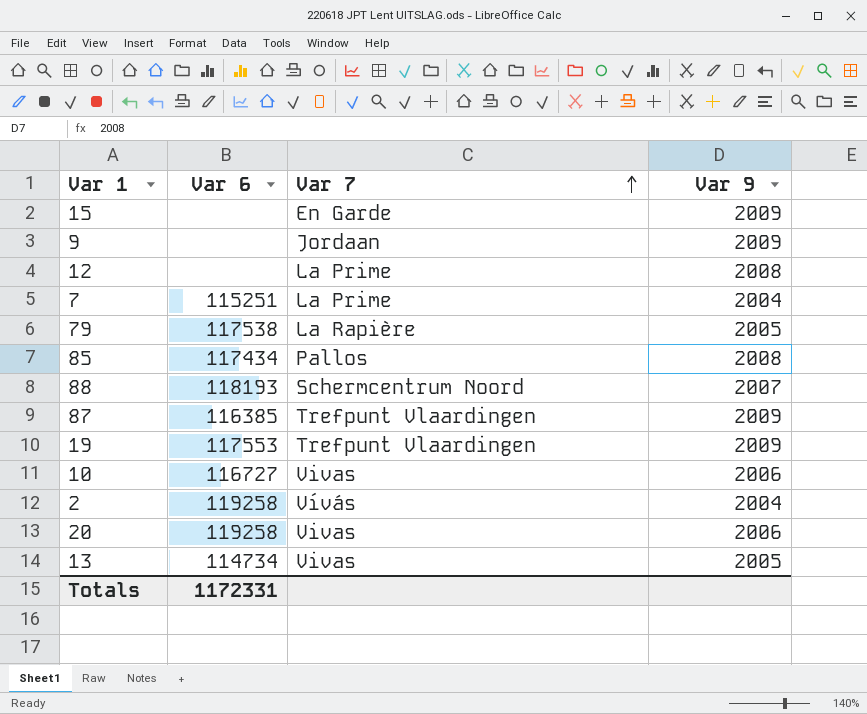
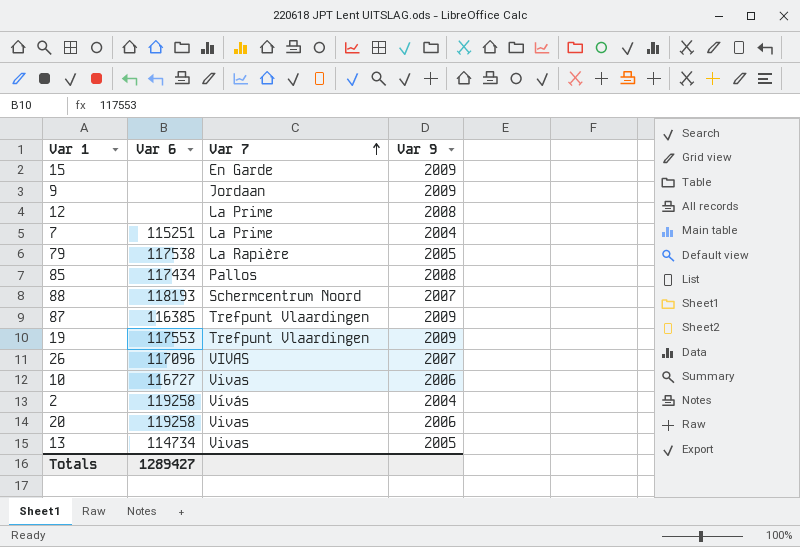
row 26: none -> 117096 | VIVAS | 2007
Totals | Var 6: 1172331 -> 1289427

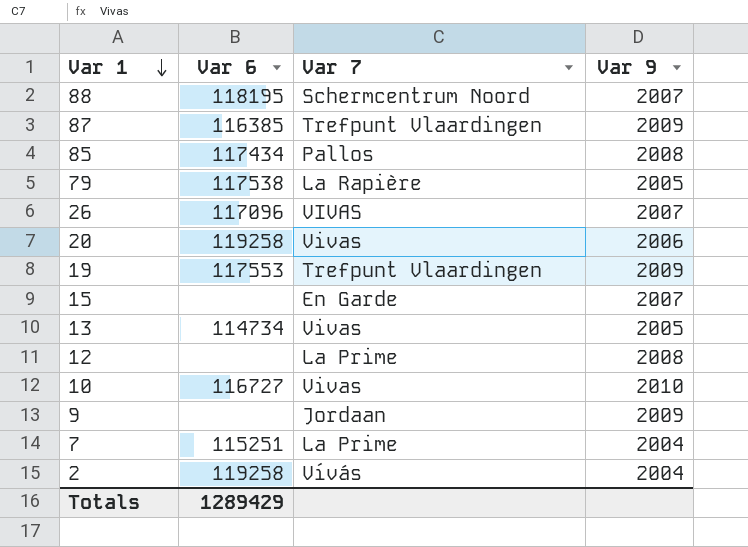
row order: Var 7 ascending -> Var 1 descending
88 | Var 6: 118193 -> 118195
15 | Var 9: 2009 -> 2007
10 | Var 9: 2006 -> 2010
Totals | Var 6: 1289427 -> 1289429

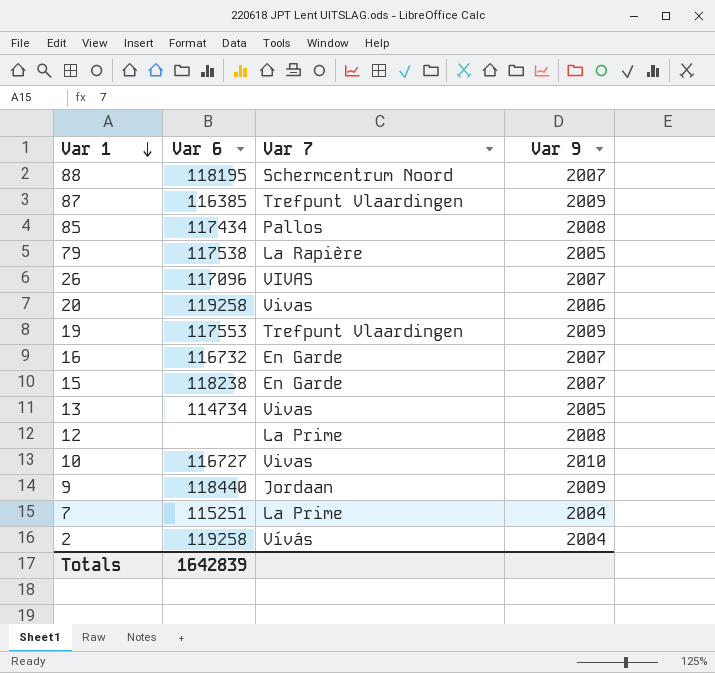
row 16: none -> 116732 | En Garde | 2007
15 | Var 6: none -> 118238
9 | Var 6: none -> 118440
Totals | Var 6: 1289429 -> 1642839

